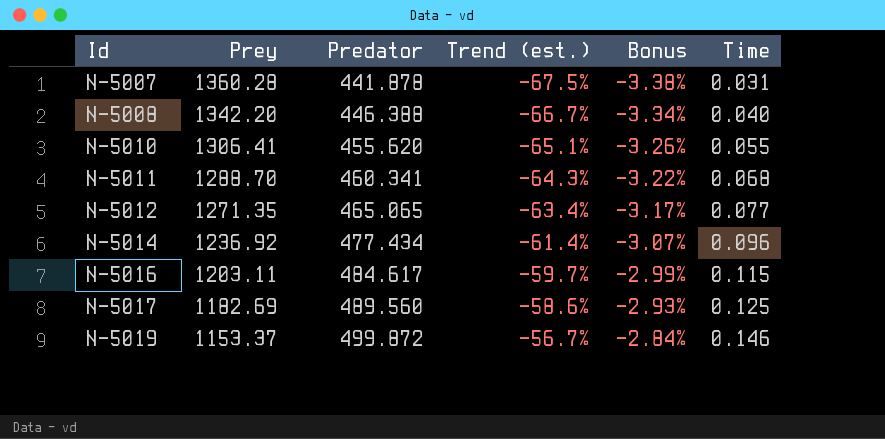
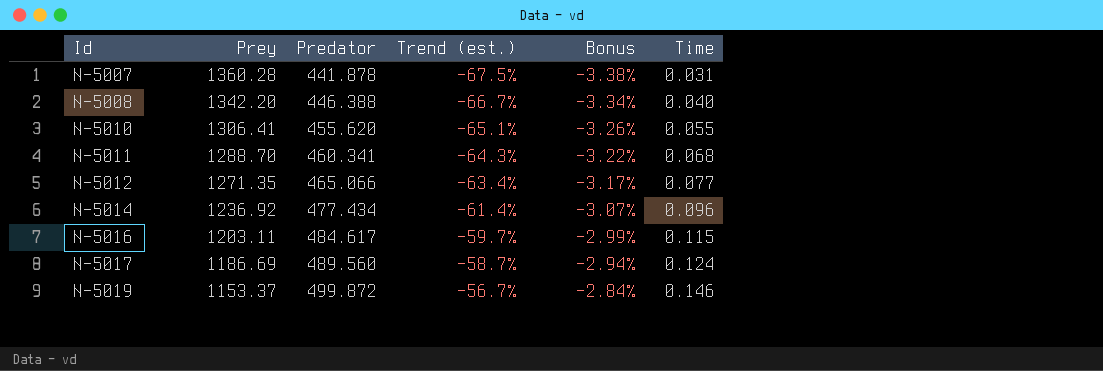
N-5012 | Predator: 465.065 -> 465.066
N-5017 | Prey: 1182.69 -> 1186.69
N-5017 | Trend (est.): -58.6% -> -58.7%
N-5017 | Bonus: -2.93% -> -2.94%
N-5017 | Time: 0.125 -> 0.124

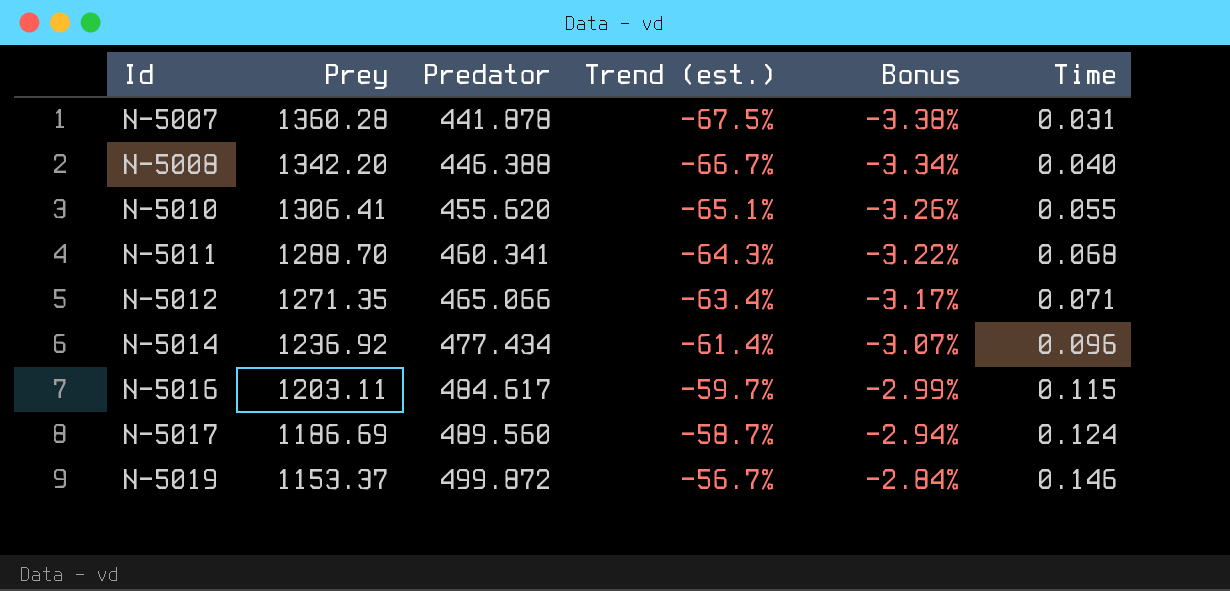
N-5012 | Time: 0.077 -> 0.071

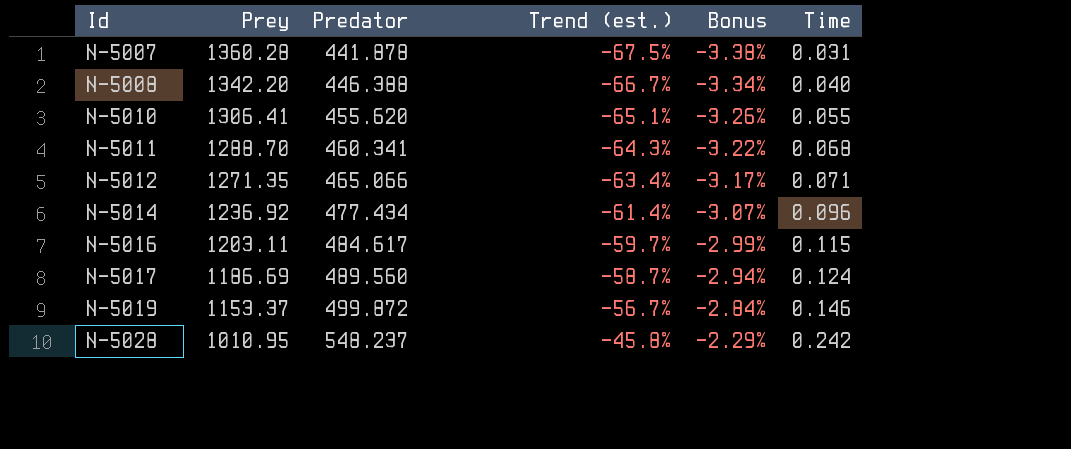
row N-5028: none -> 1010.95 | 548.237 | -45.8% | -2.29% | 0.242

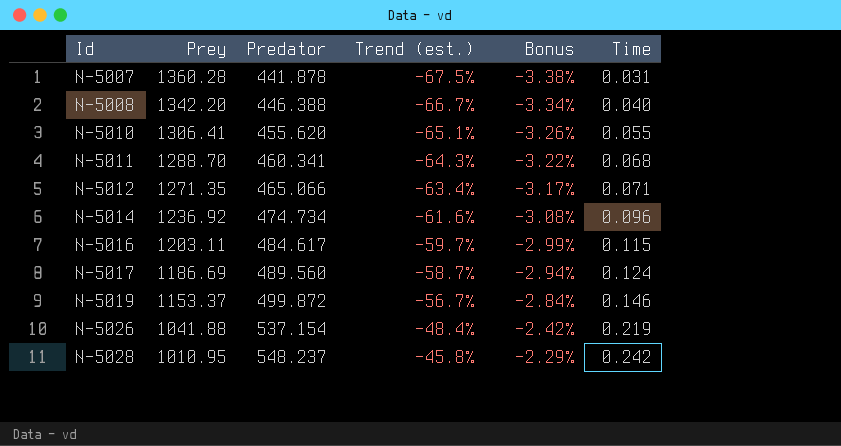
N-5014 | Predator: 477.434 -> 474.734
N-5014 | Trend (est.): -61.4% -> -61.6%
N-5014 | Bonus: -3.07% -> -3.08%
row N-5026: none -> 1041.88 | 537.154 | -48.4% | -2.42% | 0.219

